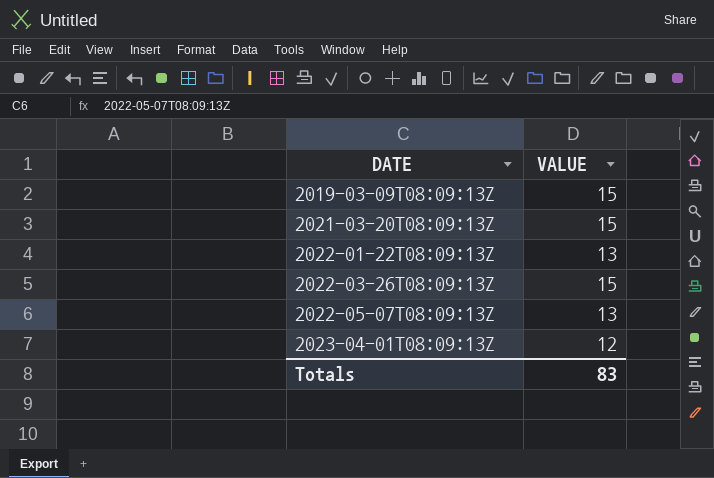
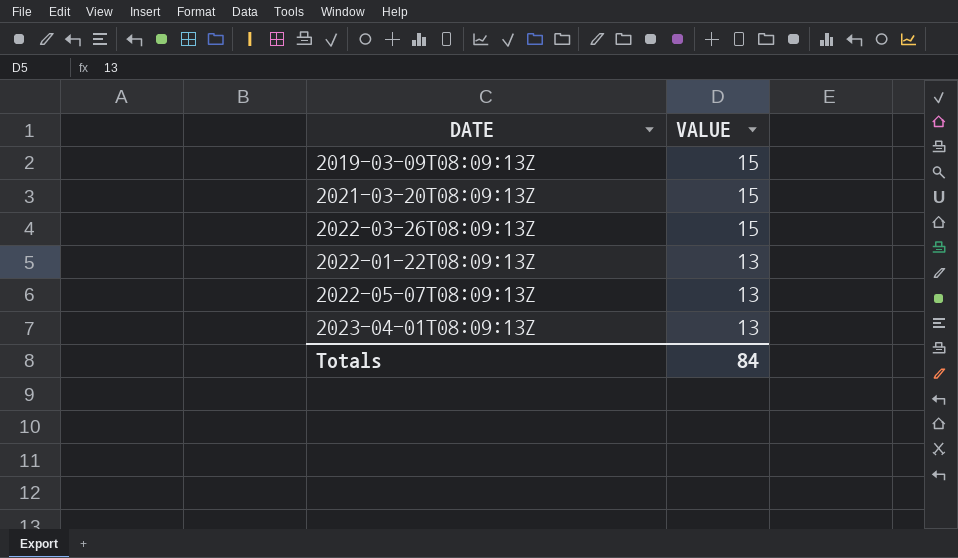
row order: DATE ascending -> VALUE descending
2023-04-01T08:09:13Z | VALUE: 12 -> 13
Totals | VALUE: 83 -> 84

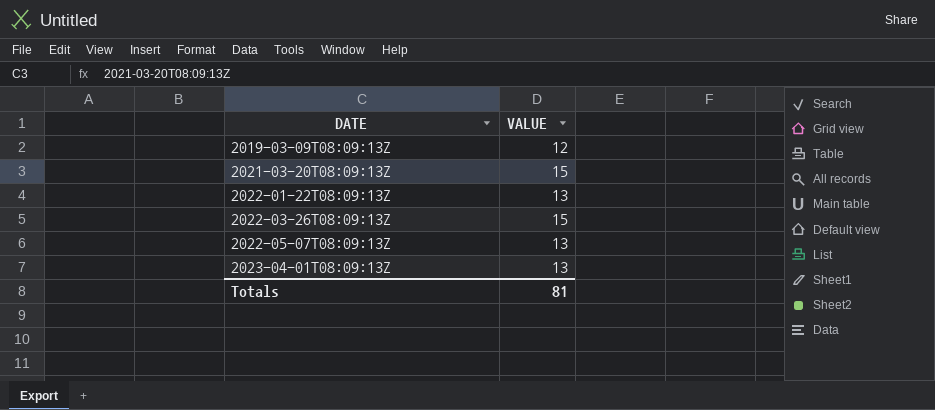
row order: VALUE descending -> DATE ascending
2019-03-09T08:09:13Z | VALUE: 15 -> 12
Totals | VALUE: 84 -> 81

